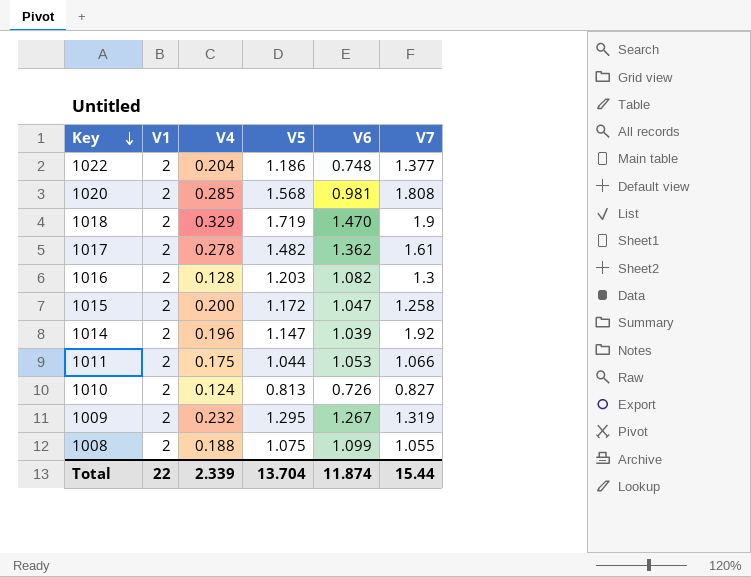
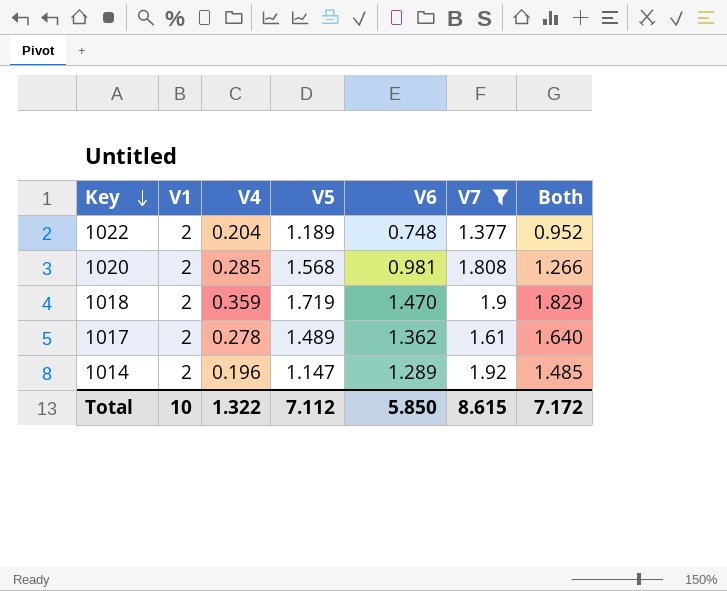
filter: none -> V7 >= 1.377
column Both | formula: none -> [V4] + [V6]
1022 | V5: 1.186 -> 1.189
1018 | V4: 0.329 -> 0.359
1017 | V5: 1.482 -> 1.489
1014 | V6: 1.039 -> 1.289
Total | V1: 22 -> 10
Total | V4: 2.339 -> 1.322
Total | V5: 13.704 -> 7.112
Total | V6: 11.874 -> 5.850
Total | V7: 15.44 -> 8.615

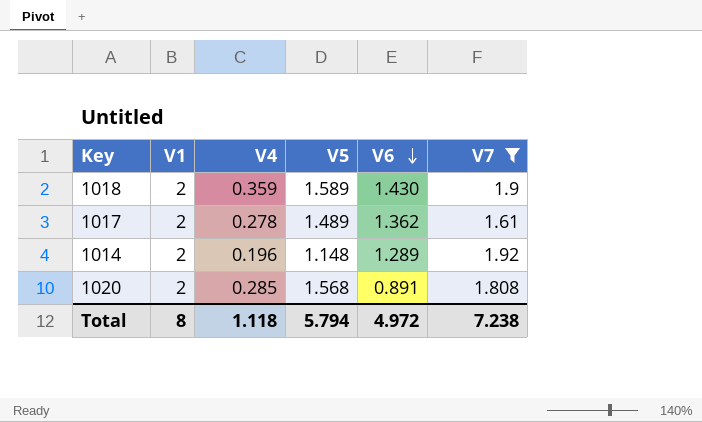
row order: Key descending -> V6 descending
column Both | formula: [V4] + [V6] -> none
row 1022: 2 | 0.204 | 1.189 | 0.748 | 1.377 | 0.952 -> none
1018 | V5: 1.719 -> 1.589
1018 | V6: 1.470 -> 1.430
1014 | V5: 1.147 -> 1.148
1020 | V6: 0.981 -> 0.891
Total | V1: 10 -> 8
Total | V4: 1.322 -> 1.118
Total | V5: 7.112 -> 5.794
Total | V6: 5.850 -> 4.972
Total | V7: 8.615 -> 7.238

